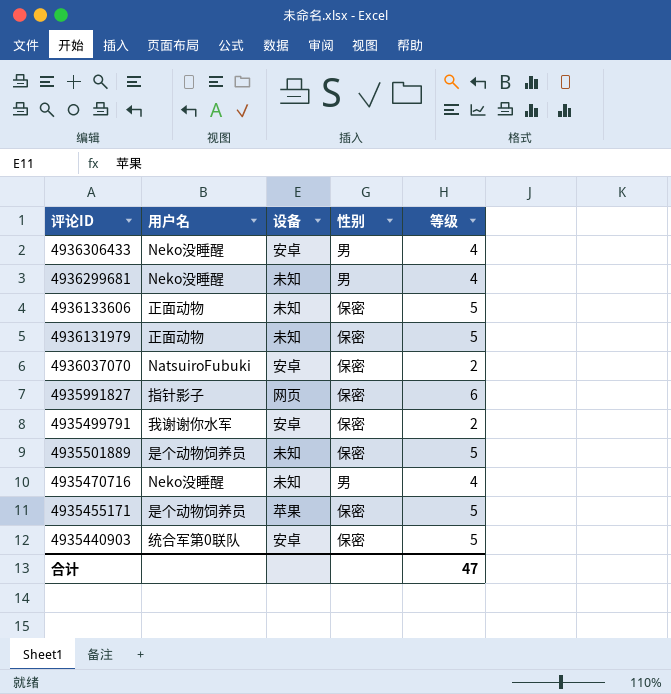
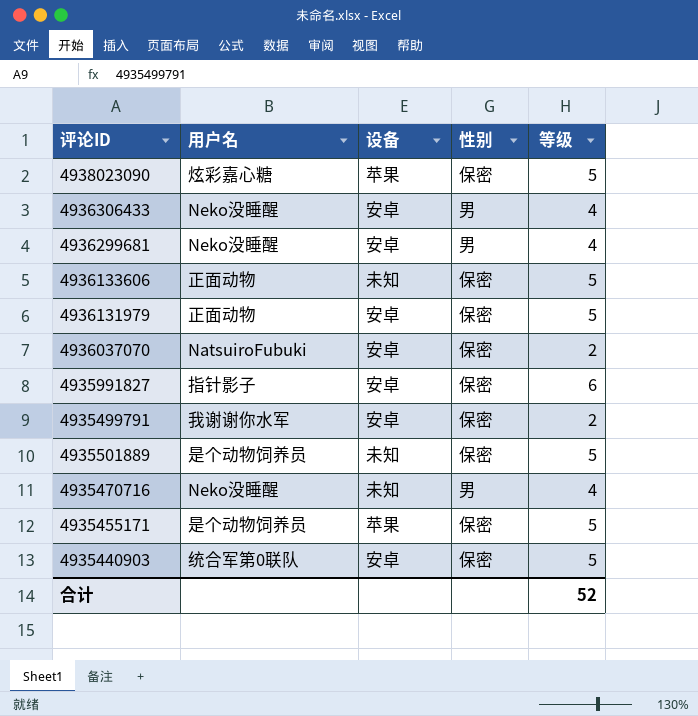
row 4938023090: none -> 炫彩嘉心糖 | 苹果 | 保密 | 5
4936299681 | 设备: 未知 -> 安卓
4936131979 | 设备: 未知 -> 安卓
4935991827 | 设备: 网页 -> 安卓
合计 | 等级: 47 -> 52

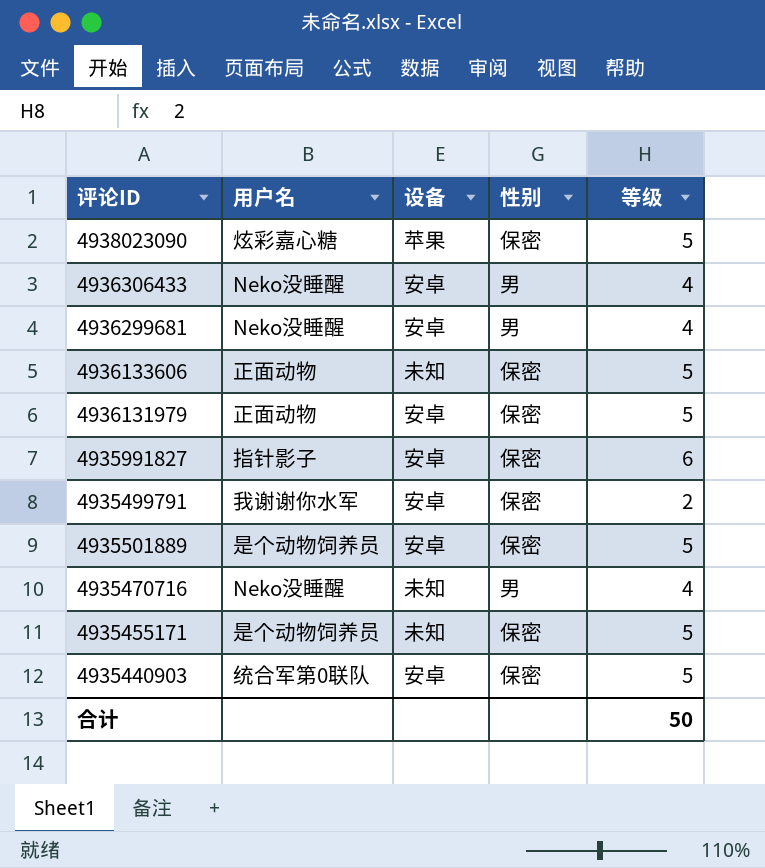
row 4936037070: NatsuiroFubuki | 安卓 | 保密 | 2 -> none
4935501889 | 设备: 未知 -> 安卓
4935455171 | 设备: 苹果 -> 未知
合计 | 等级: 52 -> 50

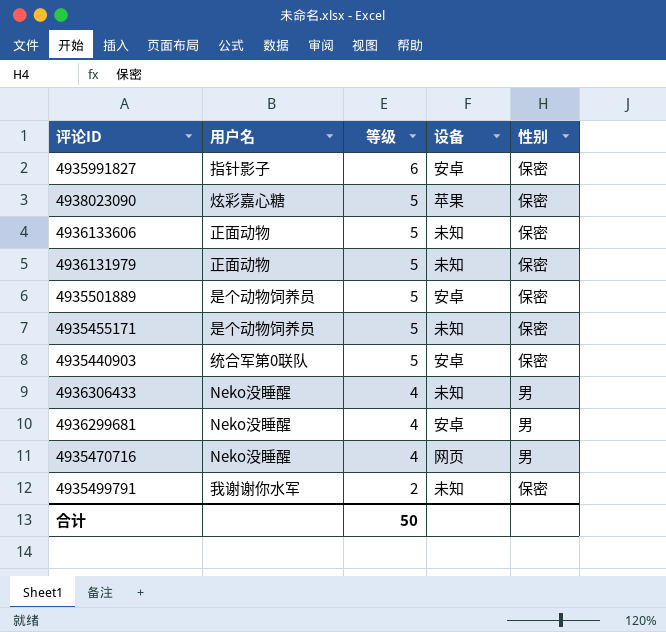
row order: none -> 等级 descending
column 等级 | position: 5 -> 3
4936131979 | 设备: 安卓 -> 未知
4936306433 | 设备: 安卓 -> 未知
4935470716 | 设备: 未知 -> 网页
4935499791 | 设备: 安卓 -> 未知

